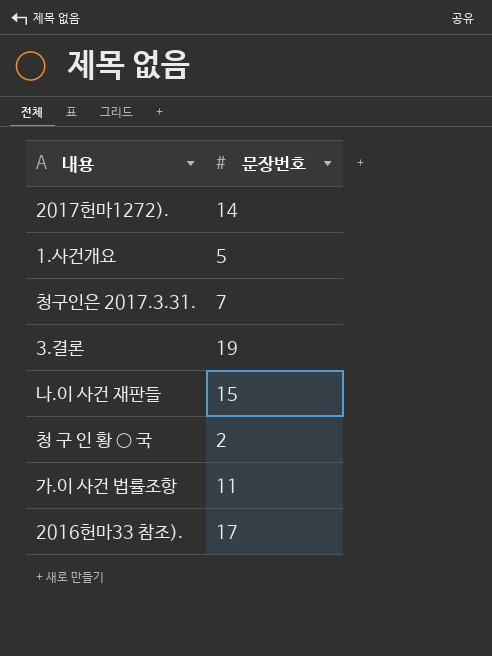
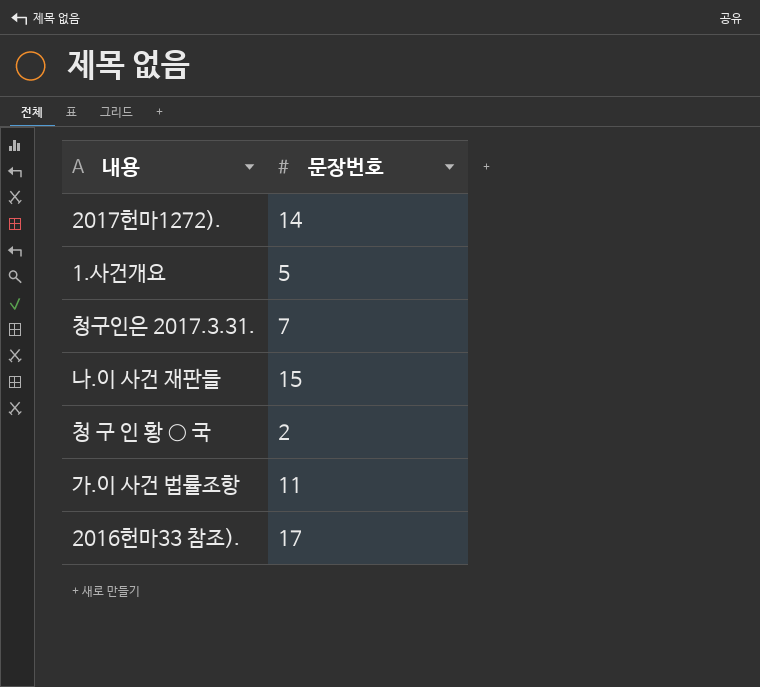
row 3.결론: 19 -> none

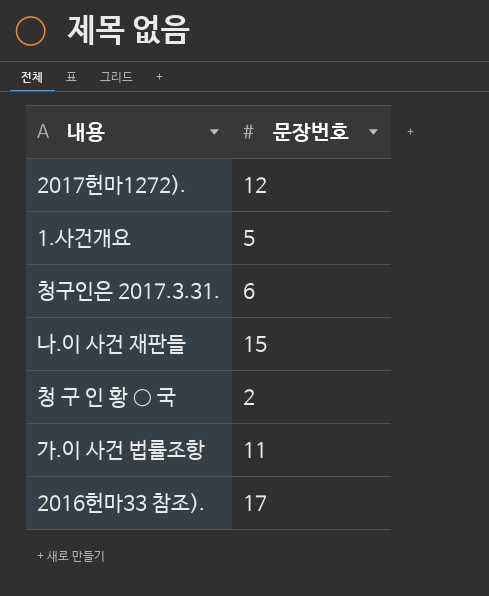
2017헌마1272). | 문장번호: 14 -> 12
청구인은 2017.3.31. | 문장번호: 7 -> 6

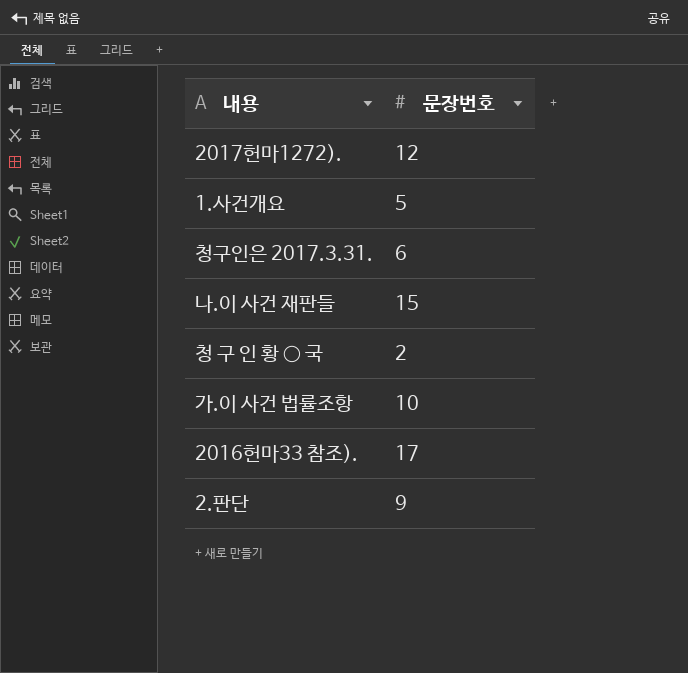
가.이 사건 법률조항 | 문장번호: 11 -> 10
row 2.판단: none -> 9

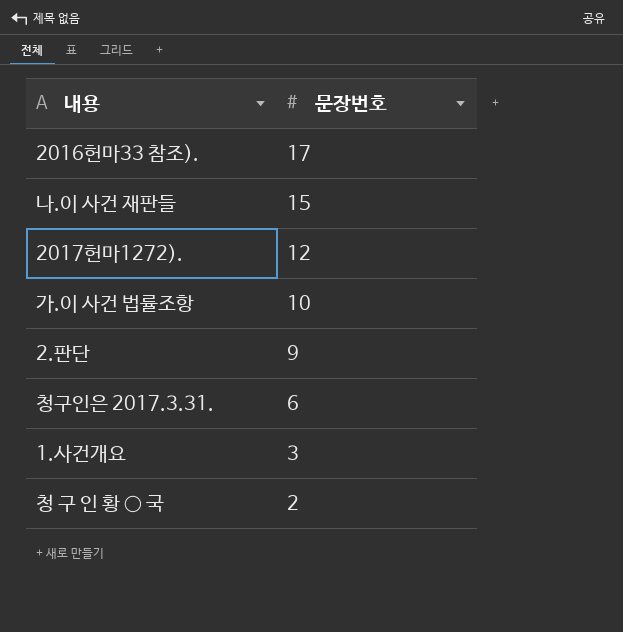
row order: none -> 문장번호 descending
1.사건개요 | 문장번호: 5 -> 3

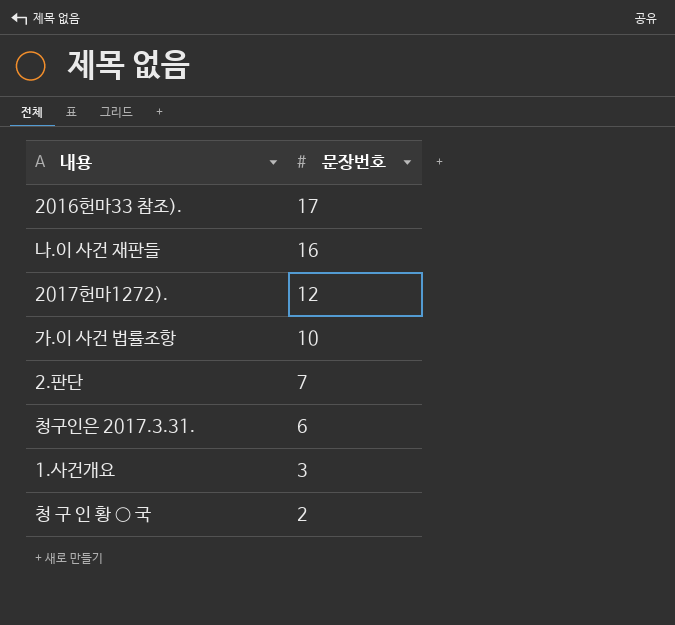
나.이 사건 재판들 | 문장번호: 15 -> 16
2.판단 | 문장번호: 9 -> 7

